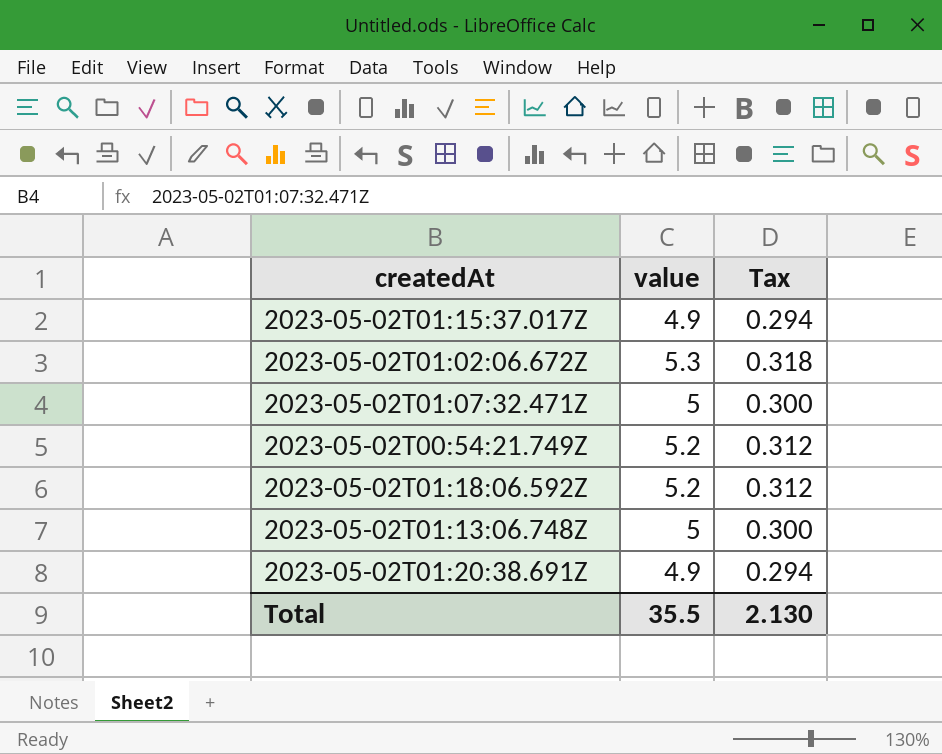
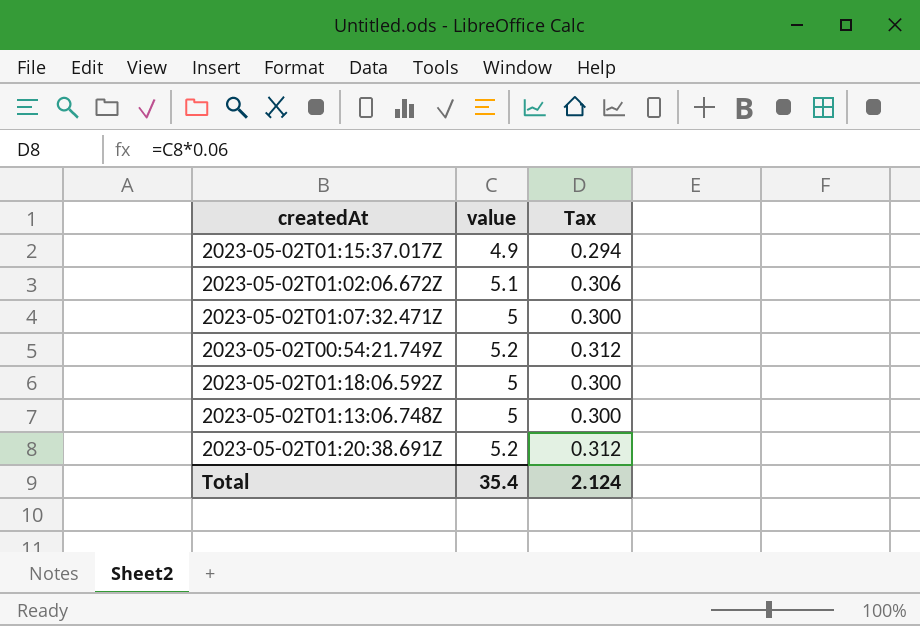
2023-05-02T01:02:06.672Z | value: 5.3 -> 5.1
2023-05-02T01:02:06.672Z | Tax: 0.318 -> 0.306
2023-05-02T01:18:06.592Z | value: 5.2 -> 5
2023-05-02T01:18:06.592Z | Tax: 0.312 -> 0.300
2023-05-02T01:20:38.691Z | value: 4.9 -> 5.2
2023-05-02T01:20:38.691Z | Tax: 0.294 -> 0.312
Total | value: 35.5 -> 35.4
Total | Tax: 2.130 -> 2.124

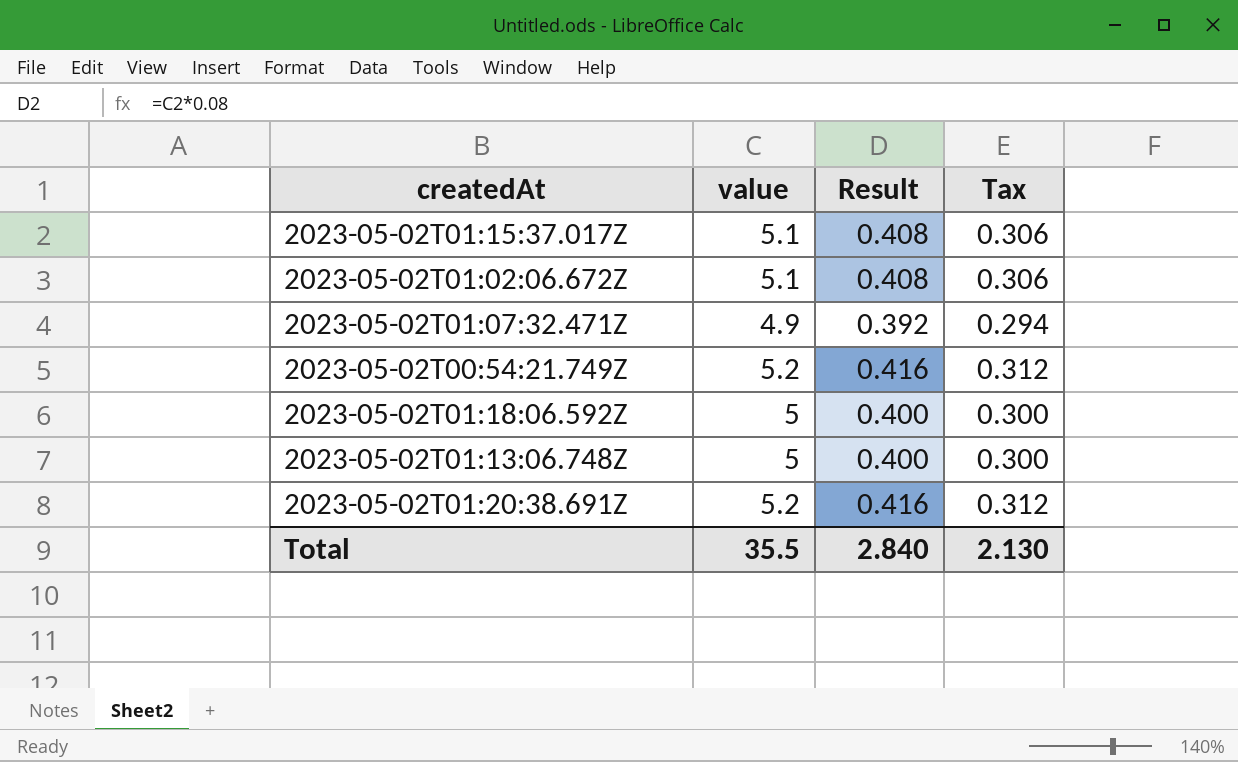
column Result | formula: none -> [value] * 0.08
2023-05-02T01:15:37.017Z | value: 4.9 -> 5.1
2023-05-02T01:15:37.017Z | Tax: 0.294 -> 0.306
2023-05-02T01:07:32.471Z | value: 5 -> 4.9
2023-05-02T01:07:32.471Z | Tax: 0.300 -> 0.294
Total | value: 35.4 -> 35.5
Total | Tax: 2.124 -> 2.130

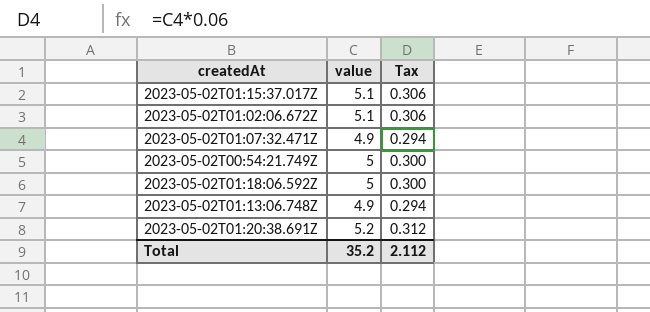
column Result | formula: [value] * 0.08 -> none
2023-05-02T00:54:21.749Z | value: 5.2 -> 5
2023-05-02T00:54:21.749Z | Tax: 0.312 -> 0.300
2023-05-02T01:13:06.748Z | value: 5 -> 4.9
2023-05-02T01:13:06.748Z | Tax: 0.300 -> 0.294
Total | value: 35.5 -> 35.2
Total | Tax: 2.130 -> 2.112

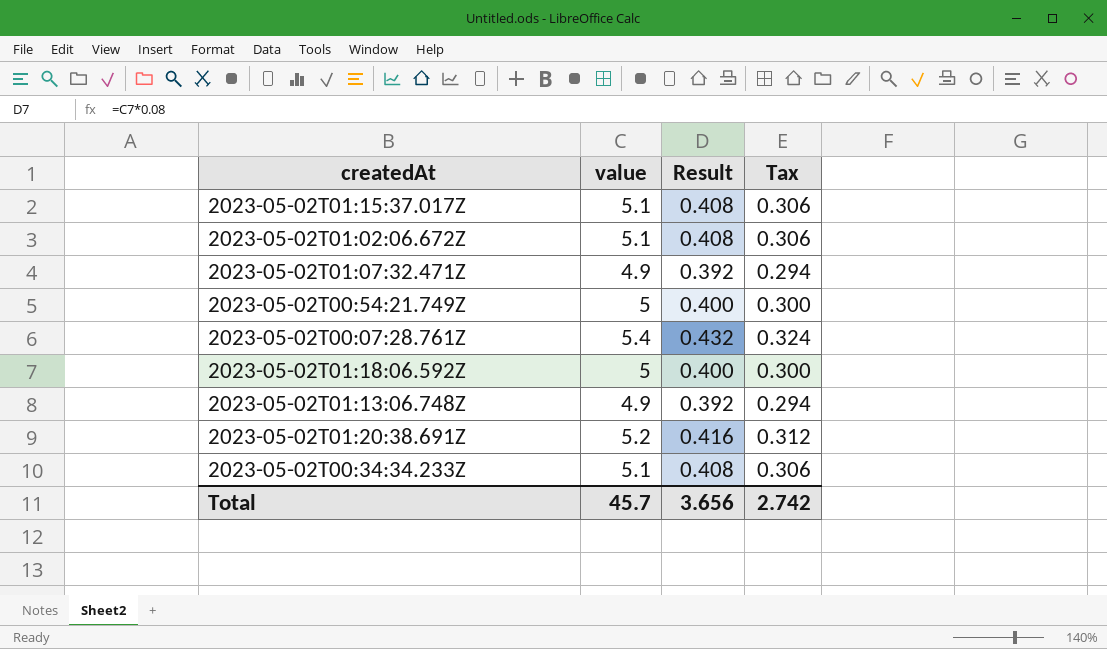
column Result | formula: none -> [value] * 0.08
row 2023-05-02T00:07:28.761Z: none -> 5.4 | 0.432 | 0.324
row 2023-05-02T00:34:34.233Z: none -> 5.1 | 0.408 | 0.306
Total | value: 35.2 -> 45.7
Total | Tax: 2.112 -> 2.742

